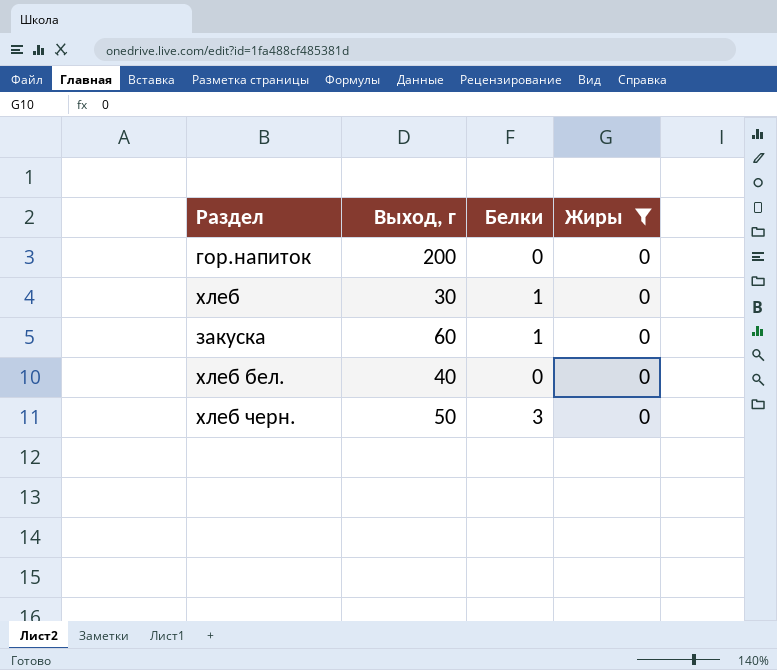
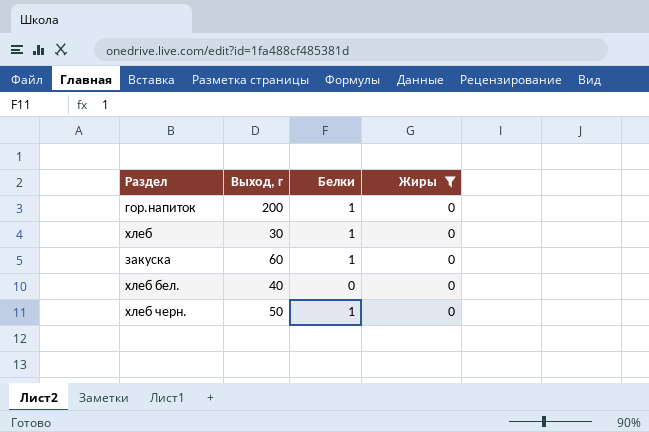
гор.напиток | Белки: 0 -> 1
хлеб черн. | Белки: 3 -> 1

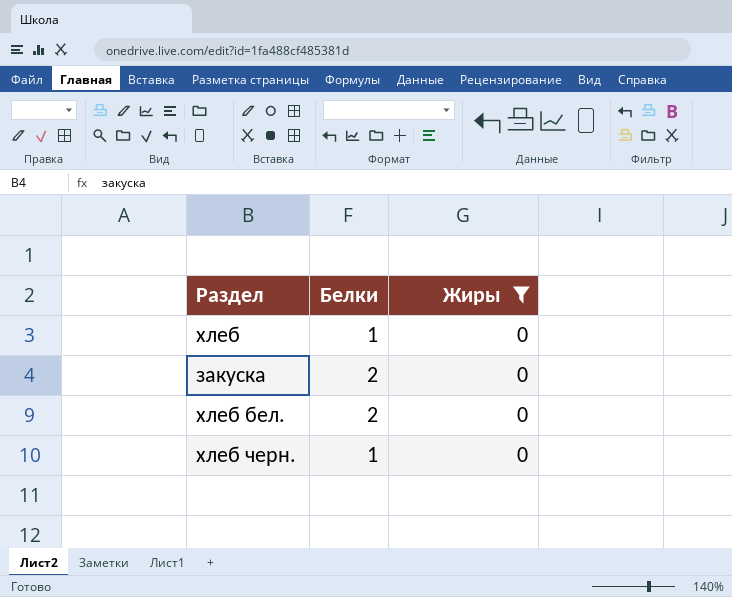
column Выход, г | position: 2 -> none
row гор.напиток: 200 | 1 | 0 -> none
закуска | Белки: 1 -> 2
хлеб бел. | Белки: 0 -> 2

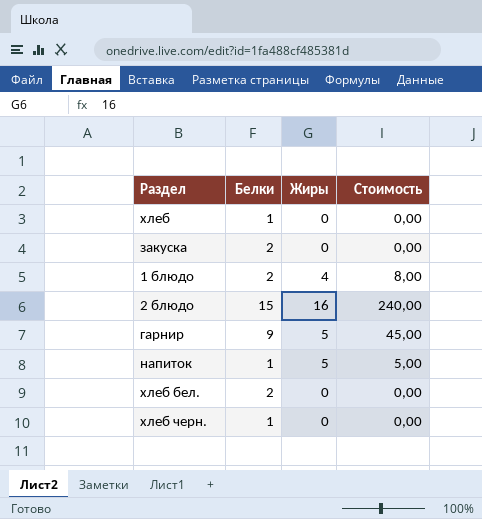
filter: Жиры = 0 -> none
column Стоимость | formula: none -> [Белки] * [Жиры]

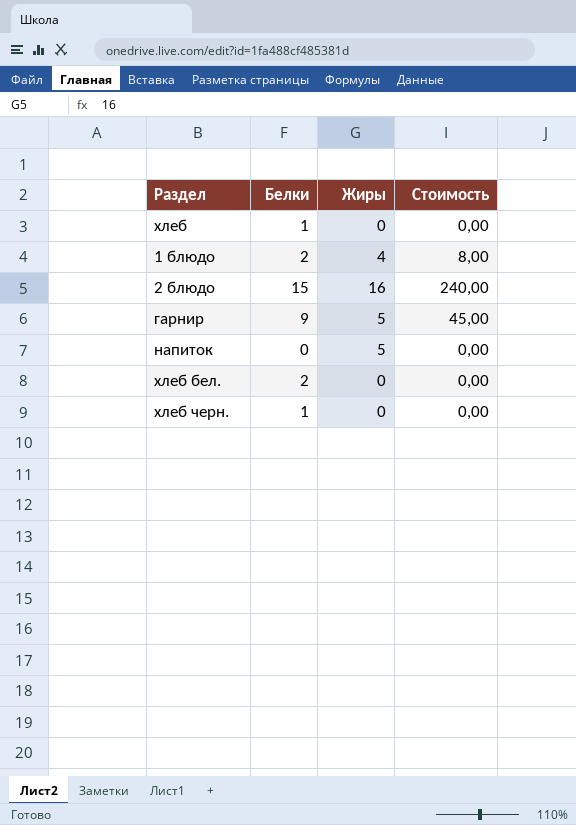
row закуска: 2 | 0 | 0,00 -> none
напиток | Белки: 1 -> 0
напиток | Стоимость: 5,00 -> 0,00

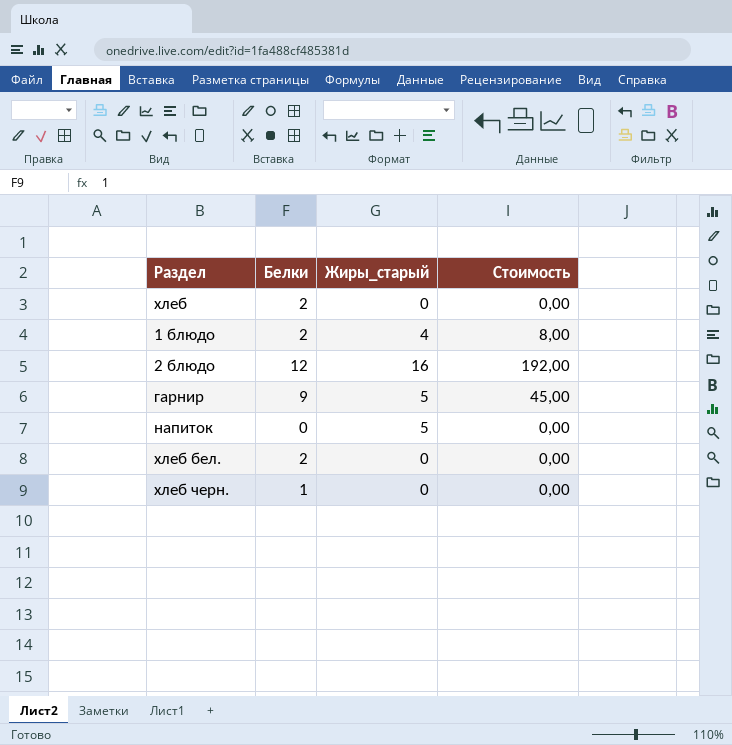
column name: Жиры -> Жиры_старый
хлеб | Белки: 1 -> 2
2 блюдо | Белки: 15 -> 12
2 блюдо | Стоимость: 240,00 -> 192,00

